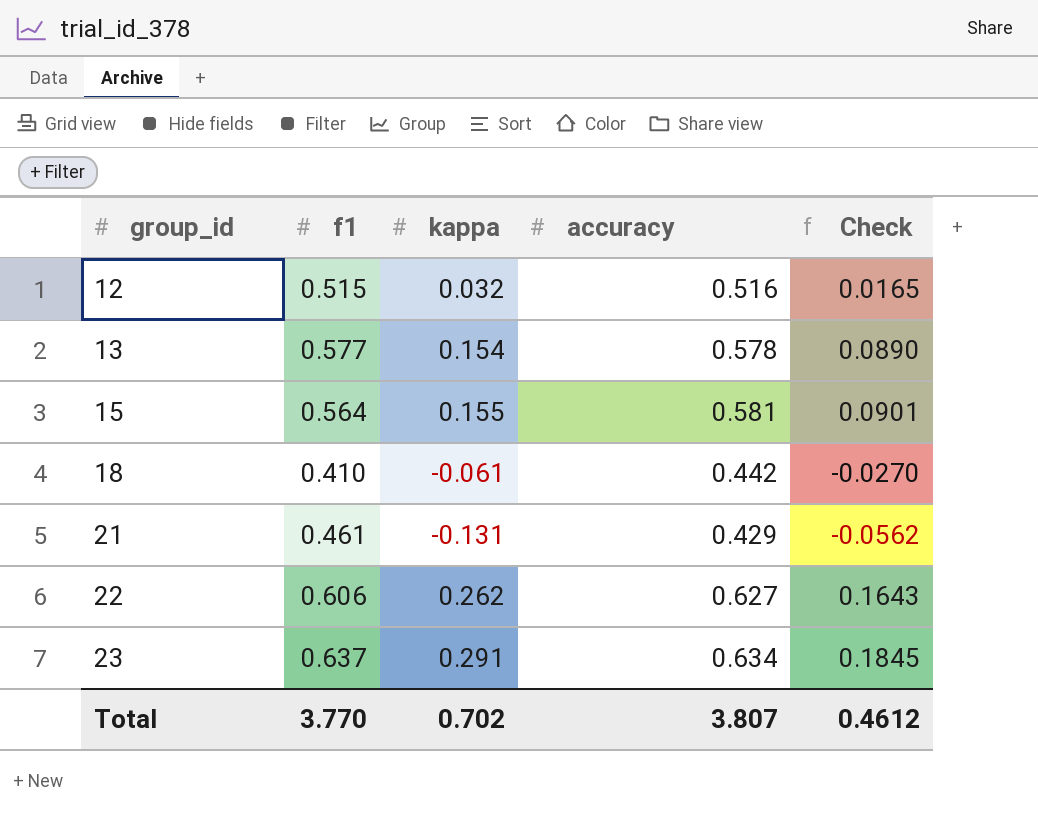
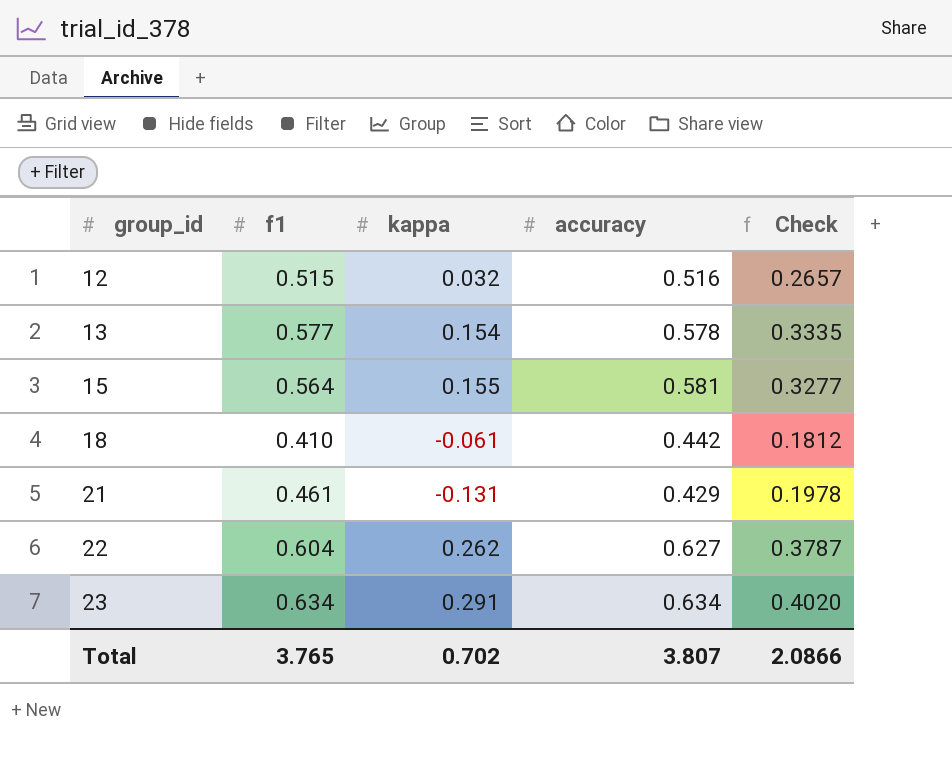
column Check | formula: [kappa] * [accuracy] -> [f1] * [accuracy]
22 | f1: 0.606 -> 0.604
23 | f1: 0.637 -> 0.634
Total | f1: 3.770 -> 3.765
Total | Check: 0.4612 -> 2.0866

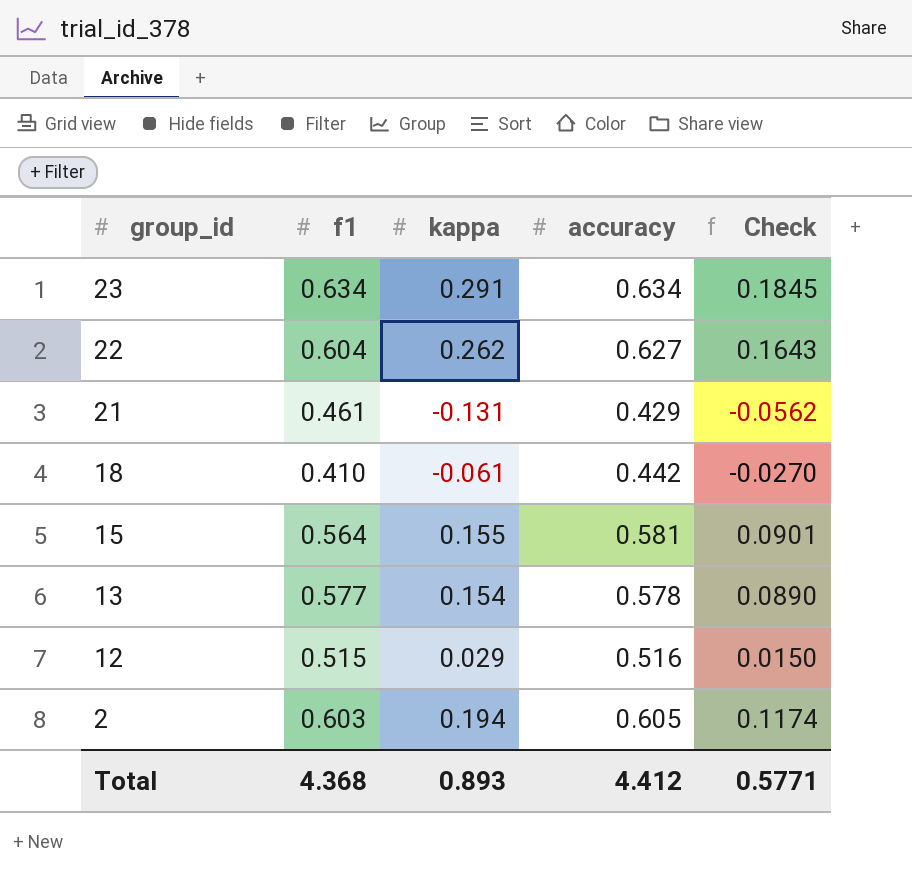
row order: group_id ascending -> group_id descending
column Check | formula: [f1] * [accuracy] -> [kappa] * [accuracy]
12 | kappa: 0.032 -> 0.029
row 2: none -> 0.603 | 0.194 | 0.605 | 0.1174
Total | f1: 3.765 -> 4.368
Total | kappa: 0.702 -> 0.893
Total | accuracy: 3.807 -> 4.412
Total | Check: 2.0866 -> 0.5771

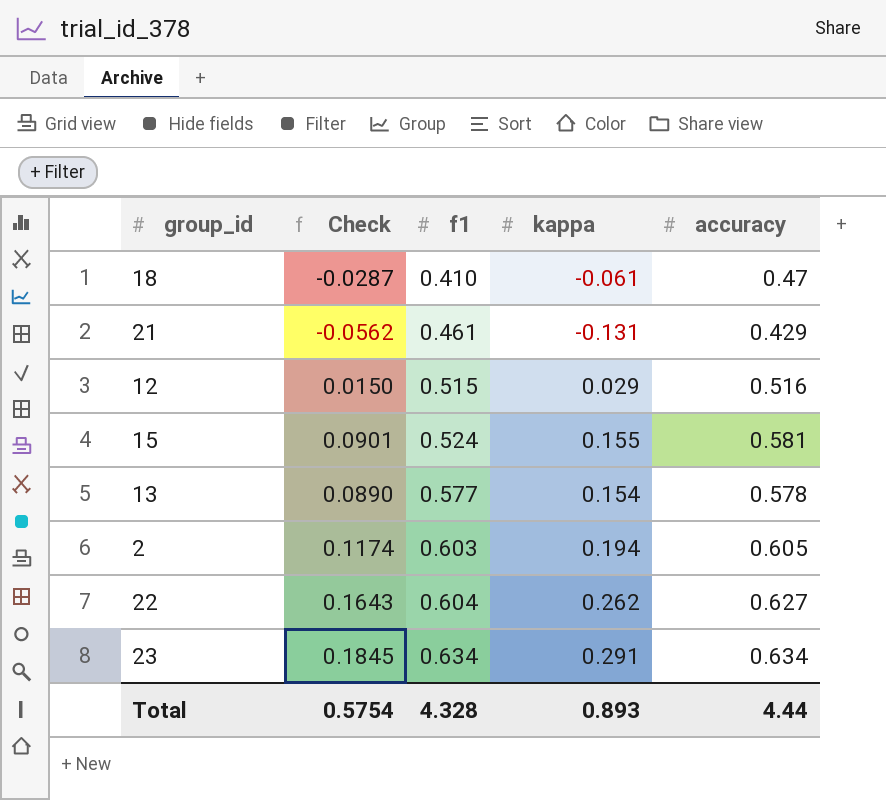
row order: group_id descending -> f1 ascending
column Check | position: 5 -> 2
18 | Check: -0.0270 -> -0.0287
18 | accuracy: 0.442 -> 0.47
15 | f1: 0.564 -> 0.524
Total | Check: 0.5771 -> 0.5754
Total | f1: 4.368 -> 4.328
Total | accuracy: 4.412 -> 4.44

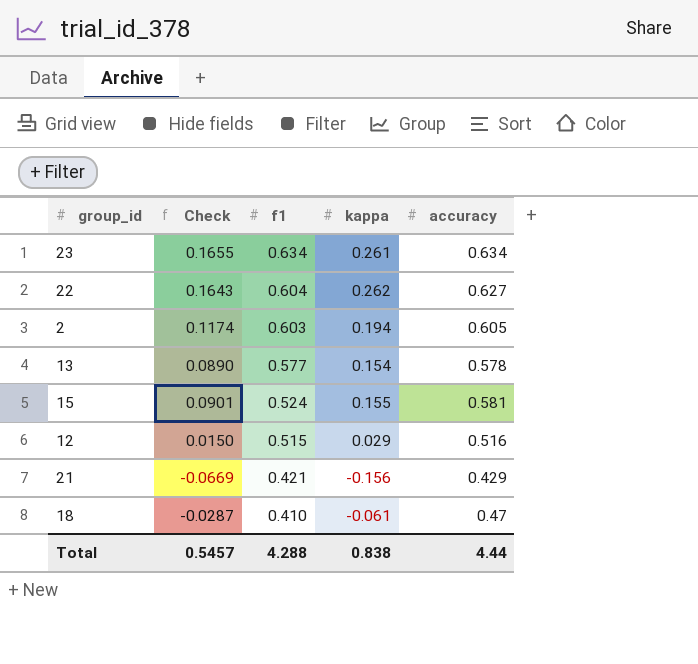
row order: f1 ascending -> f1 descending
23 | Check: 0.1845 -> 0.1655
23 | kappa: 0.291 -> 0.261
21 | Check: -0.0562 -> -0.0669
21 | f1: 0.461 -> 0.421
21 | kappa: -0.131 -> -0.156
Total | Check: 0.5754 -> 0.5457
Total | f1: 4.328 -> 4.288
Total | kappa: 0.893 -> 0.838

